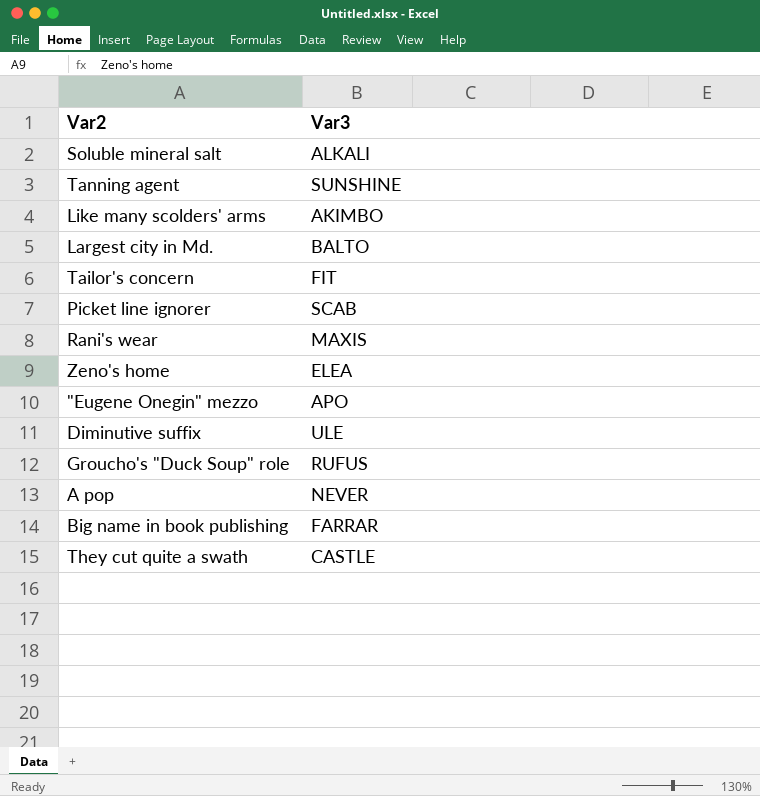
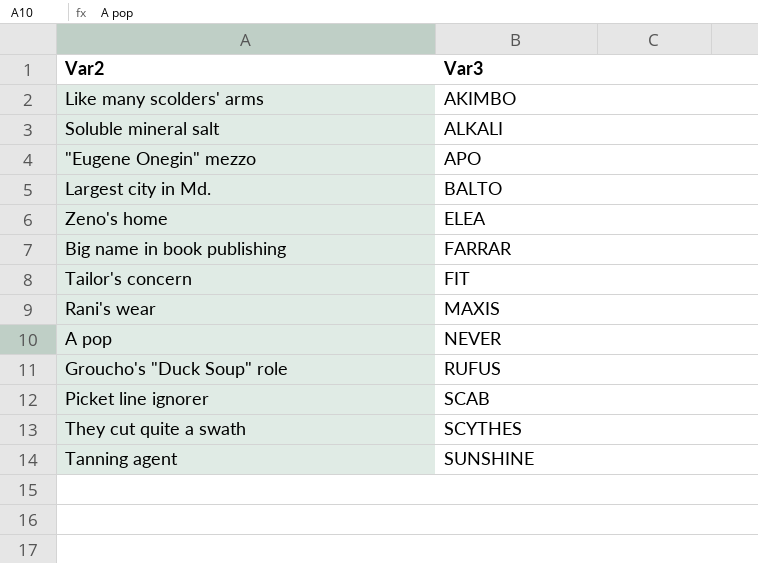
row order: none -> Var3 ascending
row Diminutive suffix: ULE -> none
They cut quite a swath | Var3: CASTLE -> SCYTHES

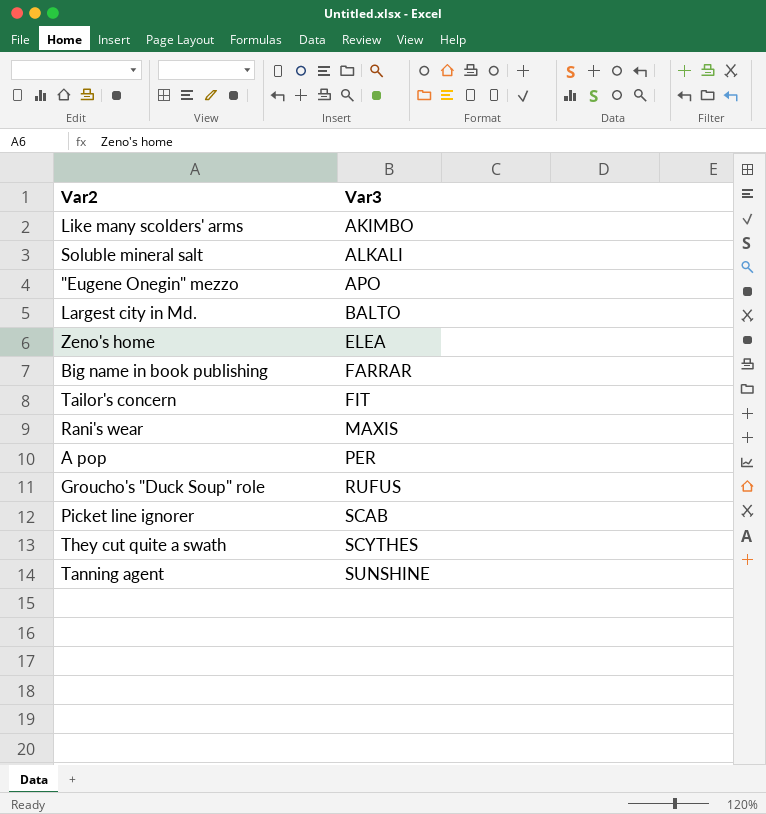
A pop | Var3: NEVER -> PER

